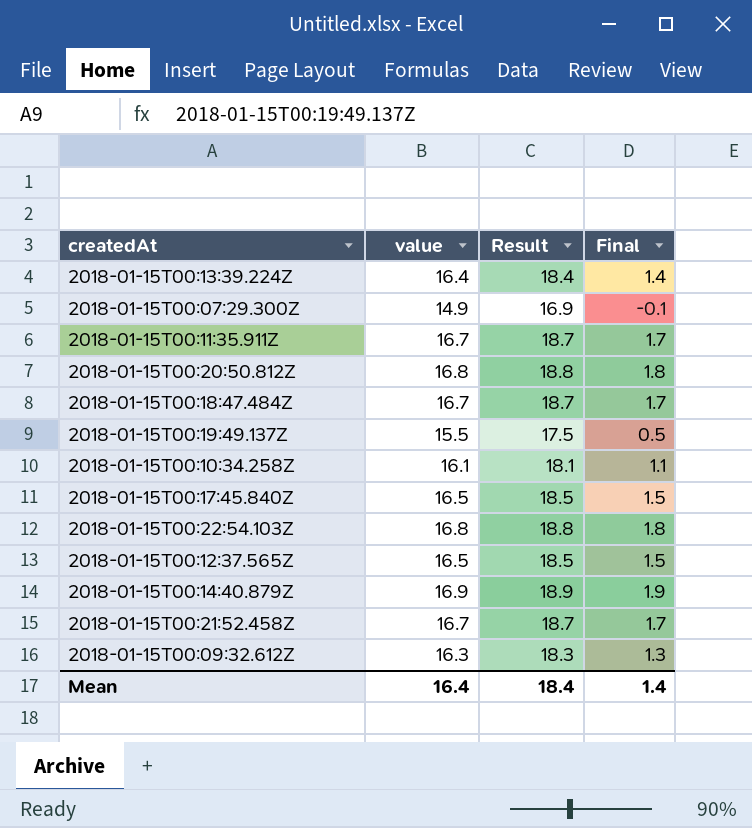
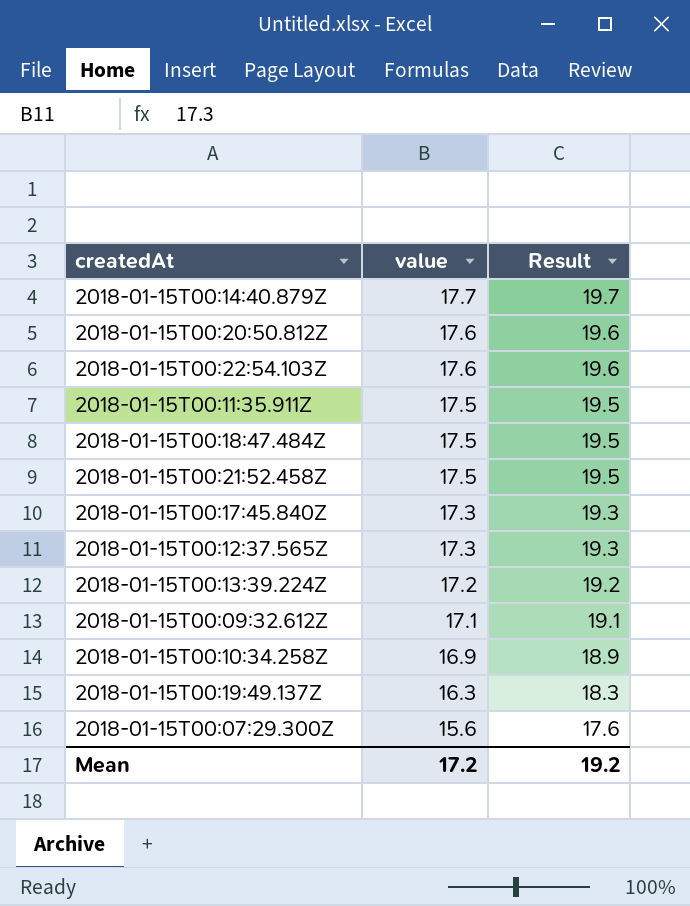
row order: none -> value descending
column Final | formula: [value] - 15 -> none
2018-01-15T00:14:40.879Z | value: 16.9 -> 17.7
2018-01-15T00:14:40.879Z | Result: 18.9 -> 19.7
2018-01-15T00:20:50.812Z | value: 16.8 -> 17.6
2018-01-15T00:20:50.812Z | Result: 18.8 -> 19.6
2018-01-15T00:22:54.103Z | value: 16.8 -> 17.6
2018-01-15T00:22:54.103Z | Result: 18.8 -> 19.6
2018-01-15T00:11:35.911Z | value: 16.7 -> 17.5
2018-01-15T00:11:35.911Z | Result: 18.7 -> 19.5
2018-01-15T00:18:47.484Z | value: 16.7 -> 17.5
2018-01-15T00:18:47.484Z | Result: 18.7 -> 19.5
2018-01-15T00:21:52.458Z | value: 16.7 -> 17.5
2018-01-15T00:21:52.458Z | Result: 18.7 -> 19.5
2018-01-15T00:17:45.840Z | value: 16.5 -> 17.3
2018-01-15T00:17:45.840Z | Result: 18.5 -> 19.3
2018-01-15T00:12:37.565Z | value: 16.5 -> 17.3
2018-01-15T00:12:37.565Z | Result: 18.5 -> 19.3
2018-01-15T00:13:39.224Z | value: 16.4 -> 17.2
2018-01-15T00:13:39.224Z | Result: 18.4 -> 19.2
2018-01-15T00:09:32.612Z | value: 16.3 -> 17.1
2018-01-15T00:09:32.612Z | Result: 18.3 -> 19.1
2018-01-15T00:10:34.258Z | value: 16.1 -> 16.9
2018-01-15T00:10:34.258Z | Result: 18.1 -> 18.9
2018-01-15T00:19:49.137Z | value: 15.5 -> 16.3
2018-01-15T00:19:49.137Z | Result: 17.5 -> 18.3
2018-01-15T00:07:29.300Z | value: 14.9 -> 15.6
2018-01-15T00:07:29.300Z | Result: 16.9 -> 17.6
Mean | value: 16.4 -> 17.2
Mean | Result: 18.4 -> 19.2

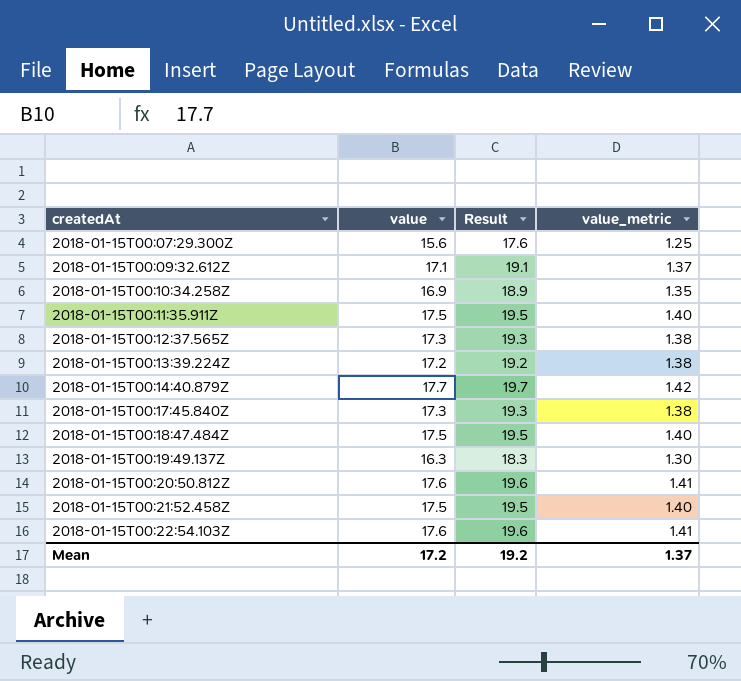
row order: value descending -> createdAt ascending
column value_metric | formula: none -> [value] * 0.08

